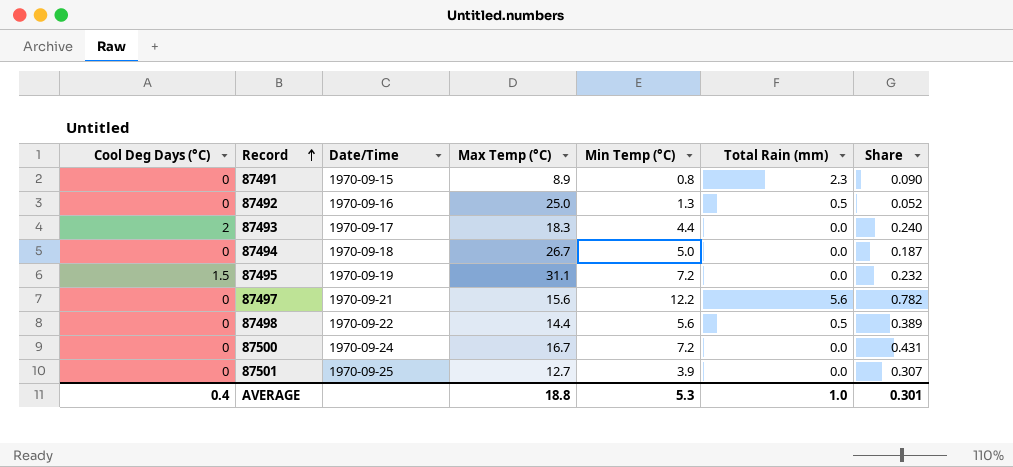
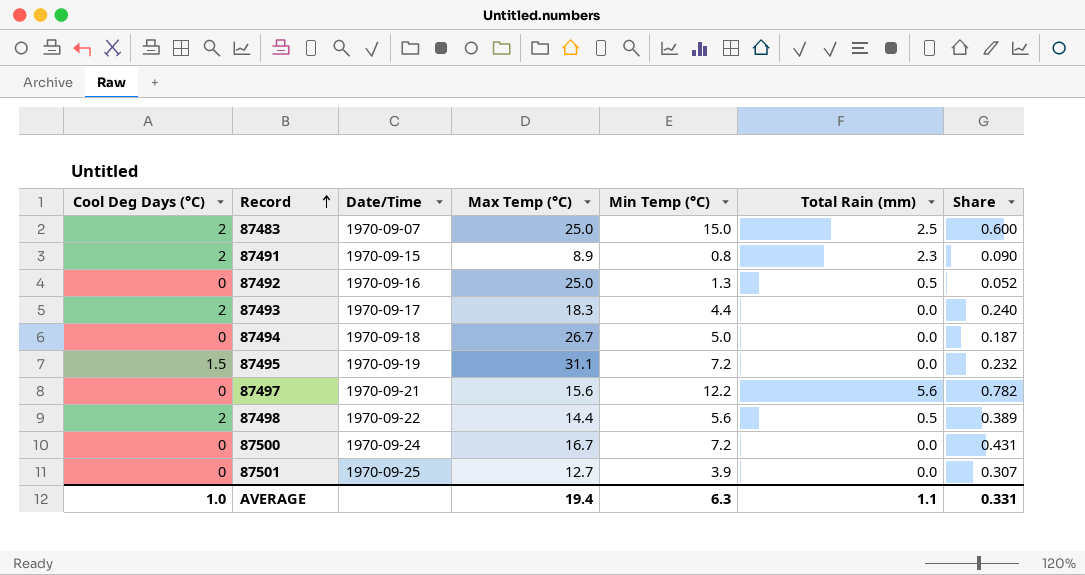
row 87483: none -> 2 | 1970-09-07 | 25.0 | 15.0 | 2.5 | 0.600
87491 | Cool Deg Days (°C): 0 -> 2
87498 | Cool Deg Days (°C): 0 -> 2
AVERAGE | Cool Deg Days (°C): 0.4 -> 1.0
AVERAGE | Max Temp (°C): 18.8 -> 19.4
AVERAGE | Min Temp (°C): 5.3 -> 6.3
AVERAGE | Total Rain (mm): 1.0 -> 1.1
AVERAGE | Share: 0.301 -> 0.331

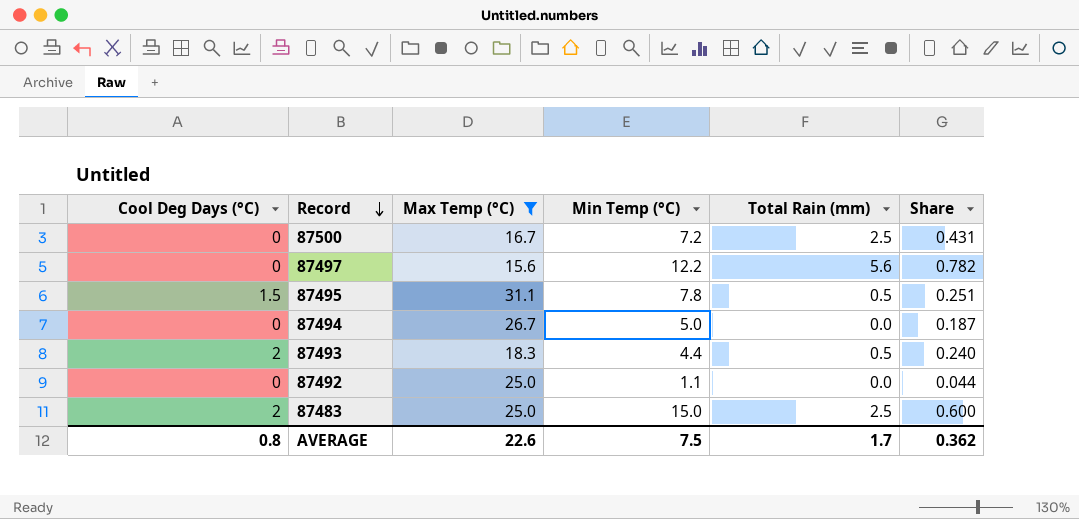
filter: none -> Max Temp (°C) >= 15.6
row order: Record ascending -> Record descending
column Date/Time | position: 3 -> none
87500 | Total Rain (mm): 0.0 -> 2.5
87495 | Min Temp (°C): 7.2 -> 7.8
87495 | Total Rain (mm): 0.0 -> 0.5
87495 | Share: 0.232 -> 0.251
87493 | Total Rain (mm): 0.0 -> 0.5
87492 | Min Temp (°C): 1.3 -> 1.1
87492 | Total Rain (mm): 0.5 -> 0.0
87492 | Share: 0.052 -> 0.044
AVERAGE | Cool Deg Days (°C): 1.0 -> 0.8
AVERAGE | Max Temp (°C): 19.4 -> 22.6
AVERAGE | Min Temp (°C): 6.3 -> 7.5
AVERAGE | Total Rain (mm): 1.1 -> 1.7
AVERAGE | Share: 0.331 -> 0.362

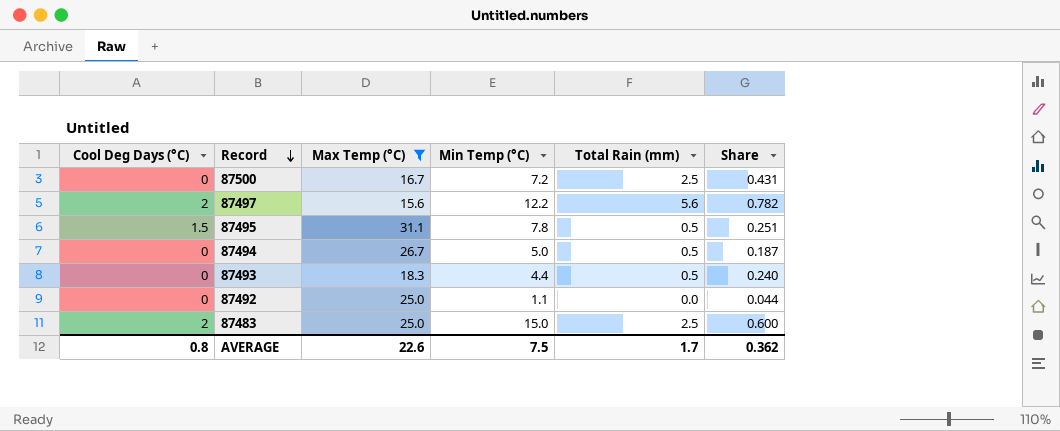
87497 | Cool Deg Days (°C): 0 -> 2
87494 | Total Rain (mm): 0.0 -> 0.5
87493 | Cool Deg Days (°C): 2 -> 0

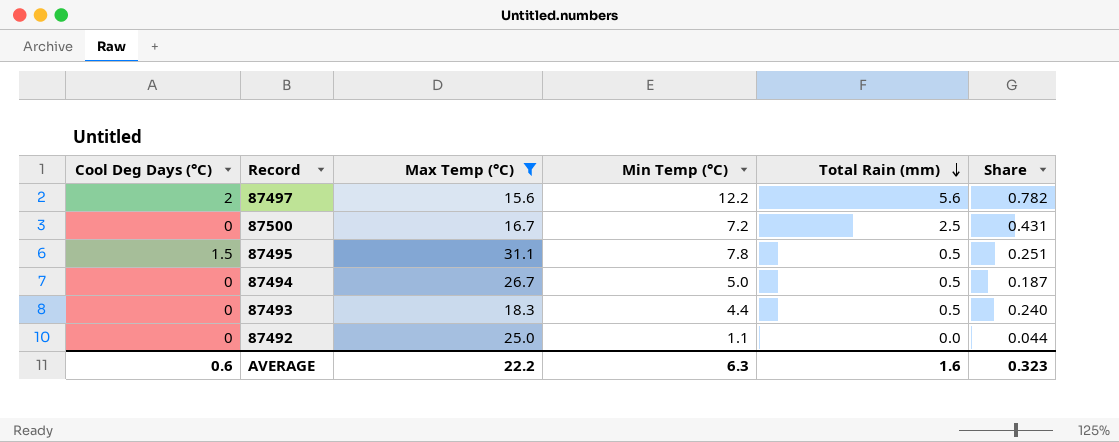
row order: Record descending -> Total Rain (mm) descending
row 87483: 2 | 25.0 | 15.0 | 2.5 | 0.600 -> none
AVERAGE | Cool Deg Days (°C): 0.8 -> 0.6
AVERAGE | Max Temp (°C): 22.6 -> 22.2
AVERAGE | Min Temp (°C): 7.5 -> 6.3
AVERAGE | Total Rain (mm): 1.7 -> 1.6
AVERAGE | Share: 0.362 -> 0.323

